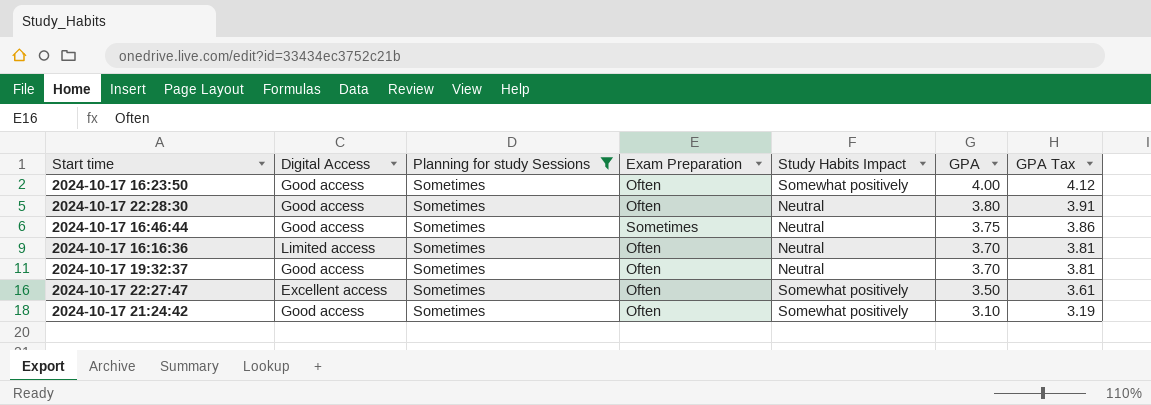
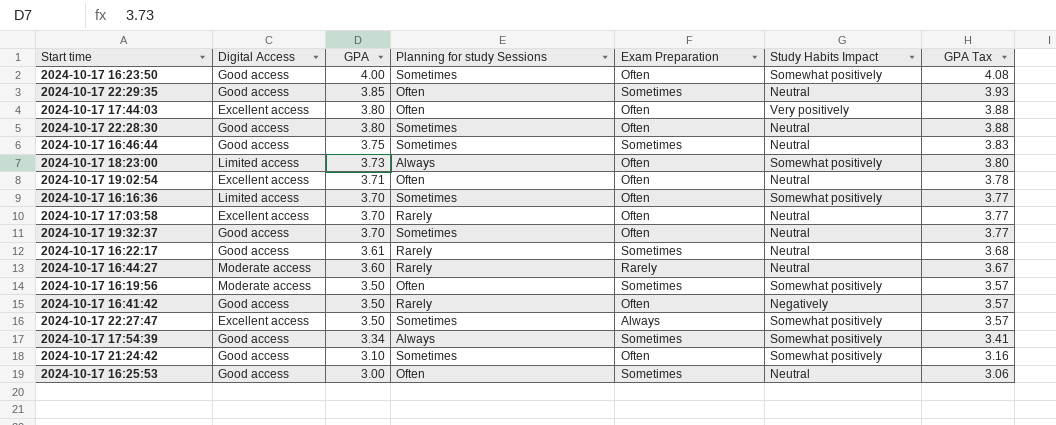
filter: Planning for study Sessions = Sometimes -> none
column GPA | position: 6 -> 3
column GPA Tax | formula: [GPA] * 1.03 -> [GPA] * 1.02
2024-10-17 16:16:36 | Study Habits Impact: Neutral -> Somewhat positively
2024-10-17 22:27:47 | Exam Preparation: Often -> Always

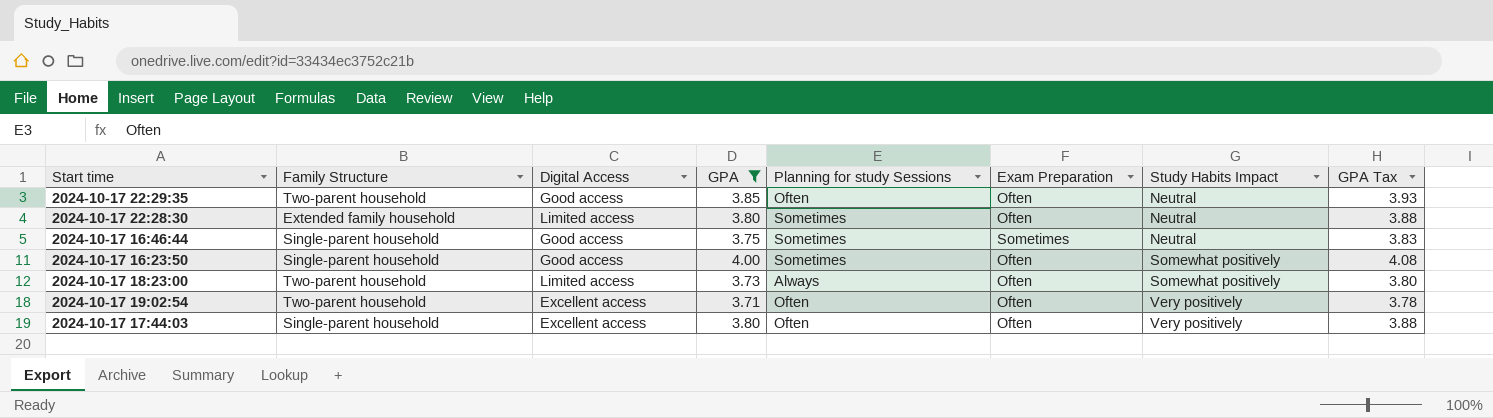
filter: none -> GPA >= 3.71
row order: GPA descending -> Study Habits Impact ascending
column Family Structure | position: none -> 2
2024-10-17 22:29:35 | Exam Preparation: Sometimes -> Often
2024-10-17 22:28:30 | Digital Access: Good access -> Limited access
2024-10-17 19:02:54 | Study Habits Impact: Neutral -> Very positively

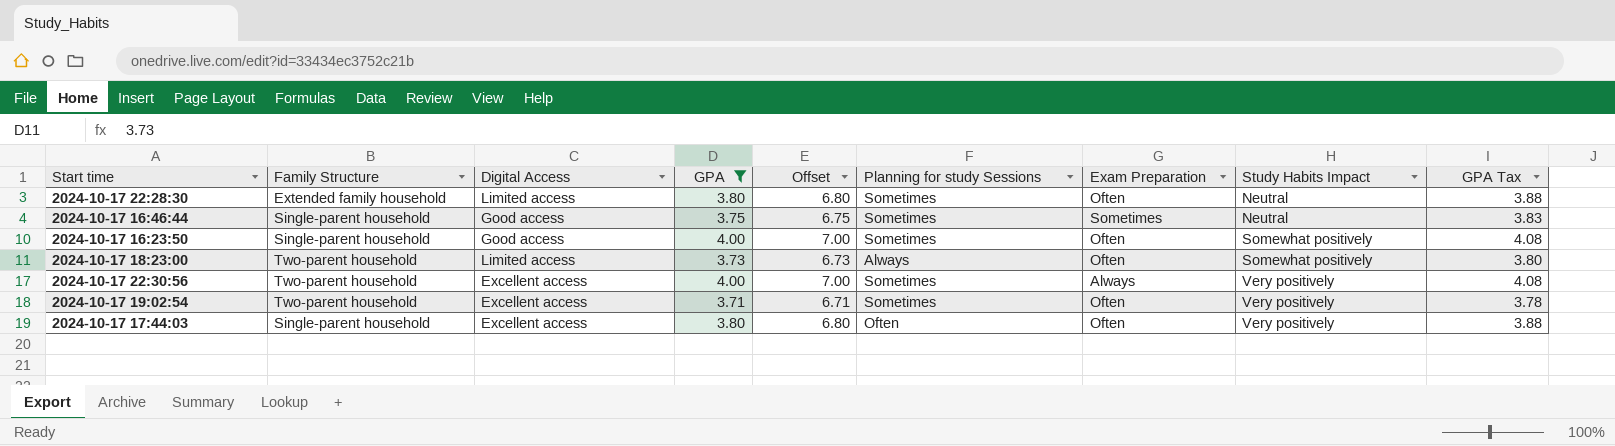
column Offset | formula: none -> [GPA] + 3
row 2024-10-17 22:29:35: Two-parent household | Good access | 3.85 | Often | Often | Neutral | 3.93 -> none
row 2024-10-17 22:30:56: none -> Two-parent household | Excellent access | 4.00 | 7.00 | Sometimes | Always | Very positively | 4.08
2024-10-17 19:02:54 | Planning for study Sessions: Often -> Sometimes

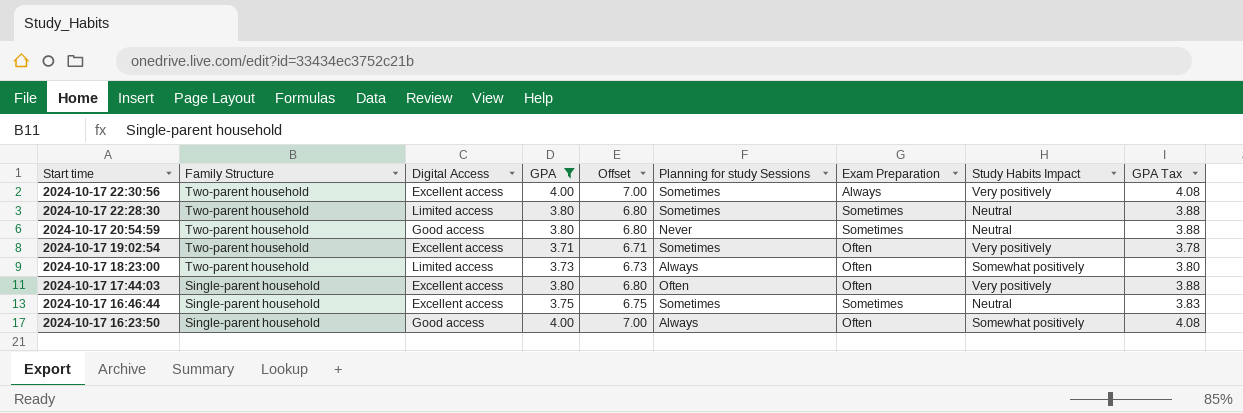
row order: Study Habits Impact ascending -> Start time descending
2024-10-17 22:28:30 | Family Structure: Extended family household -> Two-parent household
2024-10-17 22:28:30 | Exam Preparation: Often -> Sometimes
row 2024-10-17 20:54:59: none -> Two-parent household | Good access | 3.80 | 6.80 | Never | Sometimes | Neutral | 3.88
2024-10-17 16:46:44 | Digital Access: Good access -> Excellent access
2024-10-17 16:23:50 | Planning for study Sessions: Sometimes -> Always

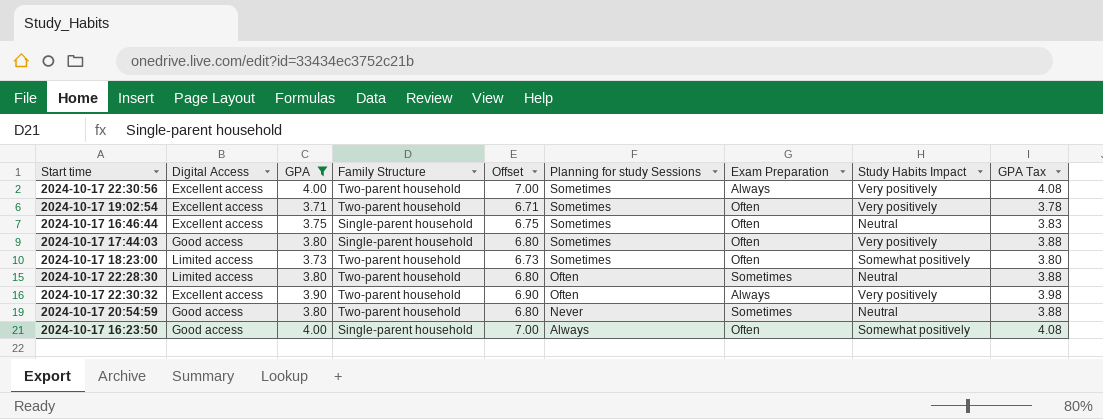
row order: Start time descending -> Planning for study Sessions descending
column Family Structure | position: 2 -> 4
2024-10-17 16:46:44 | Exam Preparation: Sometimes -> Often
2024-10-17 17:44:03 | Digital Access: Excellent access -> Good access
2024-10-17 17:44:03 | Planning for study Sessions: Often -> Sometimes
2024-10-17 18:23:00 | Planning for study Sessions: Always -> Sometimes
2024-10-17 22:28:30 | Planning for study Sessions: Sometimes -> Often
row 2024-10-17 22:30:32: none -> Excellent access | 3.90 | Two-parent household | 6.90 | Often | Always | Very positively | 3.98

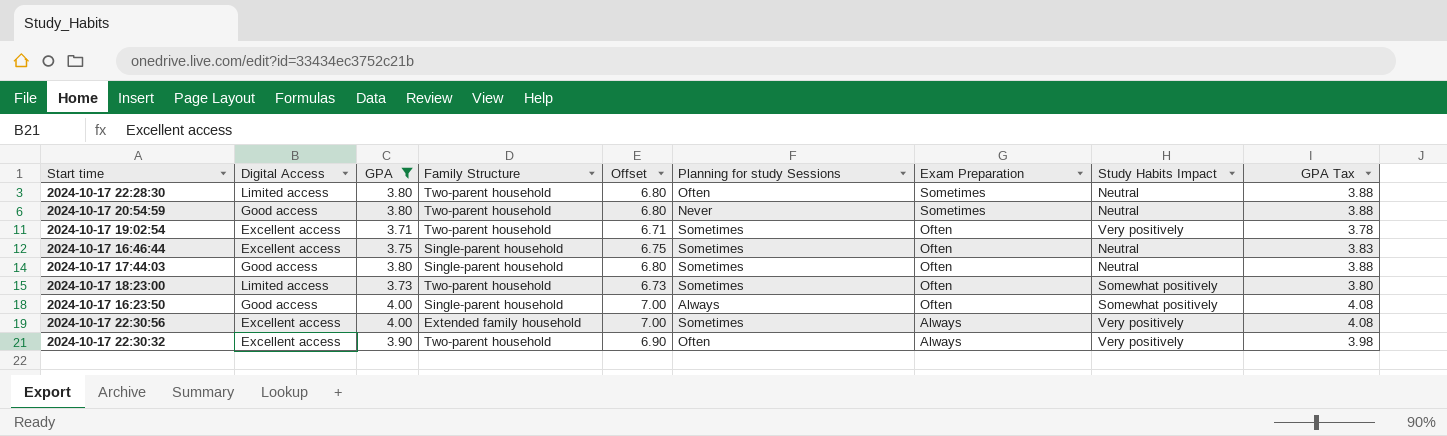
row order: Planning for study Sessions descending -> Exam Preparation descending
2024-10-17 17:44:03 | Study Habits Impact: Very positively -> Neutral
2024-10-17 22:30:56 | Family Structure: Two-parent household -> Extended family household

